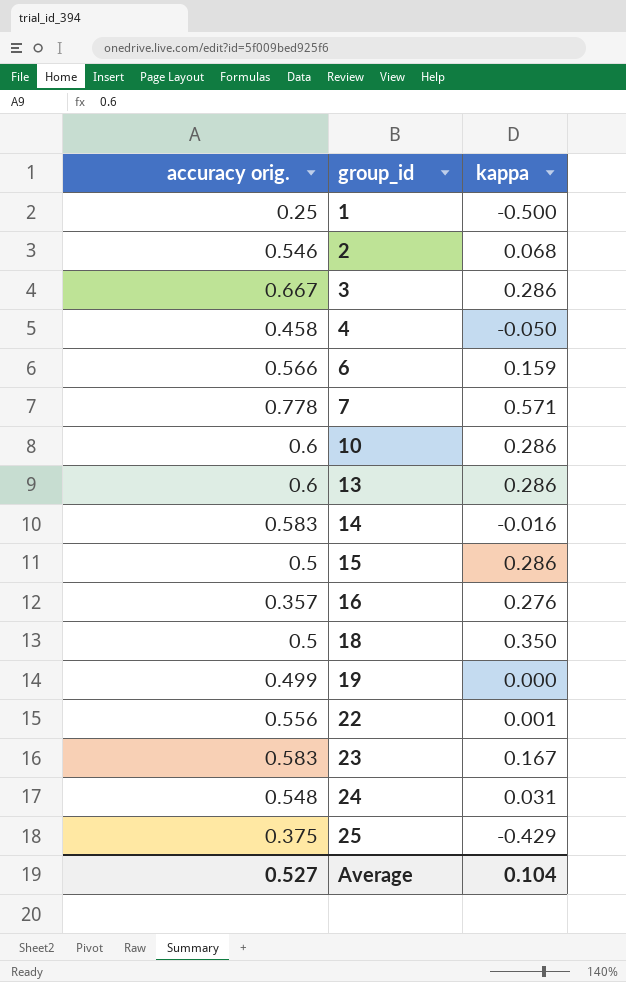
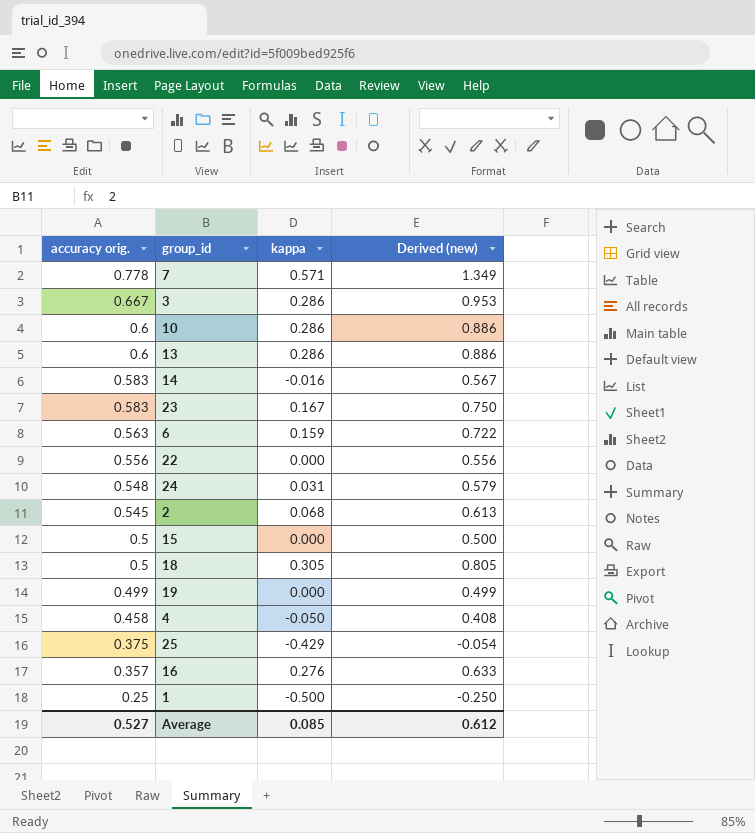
row order: group_id ascending -> accuracy orig. descending
column Derived (new) | formula: none -> [accuracy orig.] + [kappa]
6 | accuracy orig.: 0.566 -> 0.563
22 | kappa: 0.001 -> 0.000
2 | accuracy orig.: 0.546 -> 0.545
15 | kappa: 0.286 -> 0.000
18 | kappa: 0.350 -> 0.305
Average | kappa: 0.104 -> 0.085

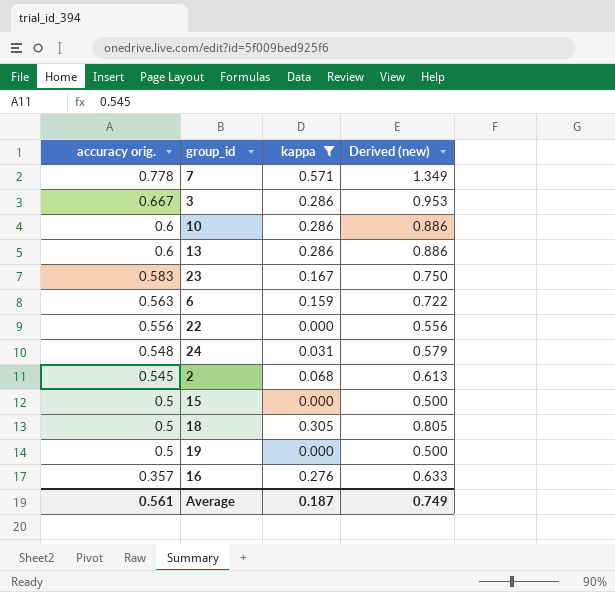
filter: none -> kappa >= 0.000
19 | accuracy orig.: 0.499 -> 0.5
19 | Derived (new): 0.499 -> 0.500
Average | accuracy orig.: 0.527 -> 0.561
Average | kappa: 0.085 -> 0.187
Average | Derived (new): 0.612 -> 0.749

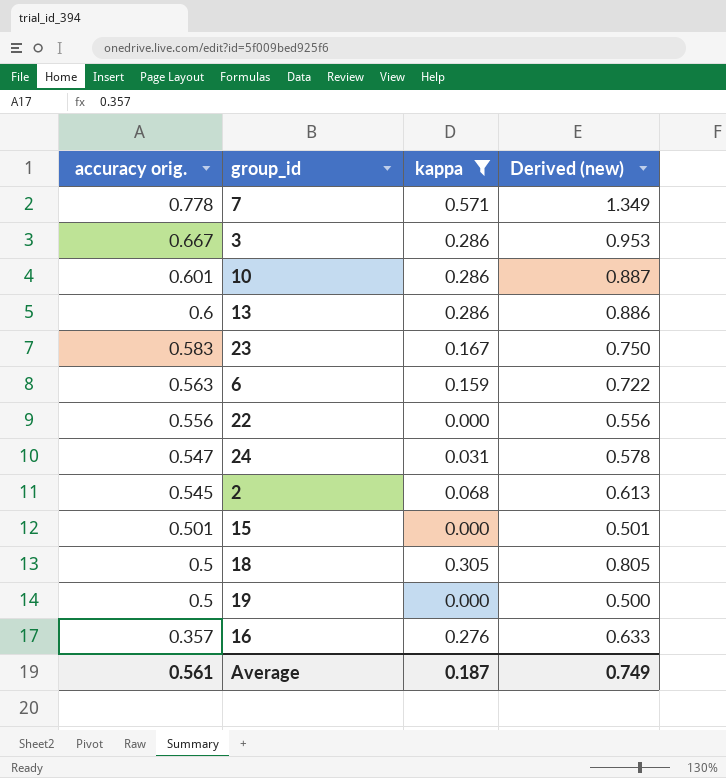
10 | accuracy orig.: 0.6 -> 0.601
10 | Derived (new): 0.886 -> 0.887
24 | accuracy orig.: 0.548 -> 0.547
24 | Derived (new): 0.579 -> 0.578
15 | accuracy orig.: 0.5 -> 0.501
15 | Derived (new): 0.500 -> 0.501

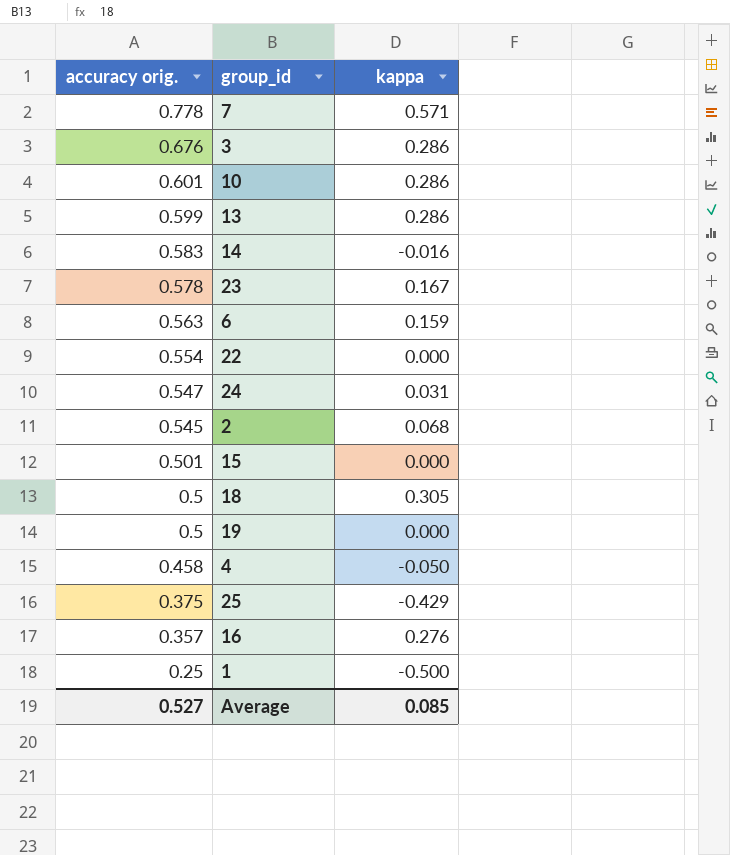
filter: kappa >= 0.000 -> none
column Derived (new) | formula: [accuracy orig.] + [kappa] -> none
3 | accuracy orig.: 0.667 -> 0.676
13 | accuracy orig.: 0.6 -> 0.599
23 | accuracy orig.: 0.583 -> 0.578
22 | accuracy orig.: 0.556 -> 0.554
Average | accuracy orig.: 0.561 -> 0.527
Average | kappa: 0.187 -> 0.085

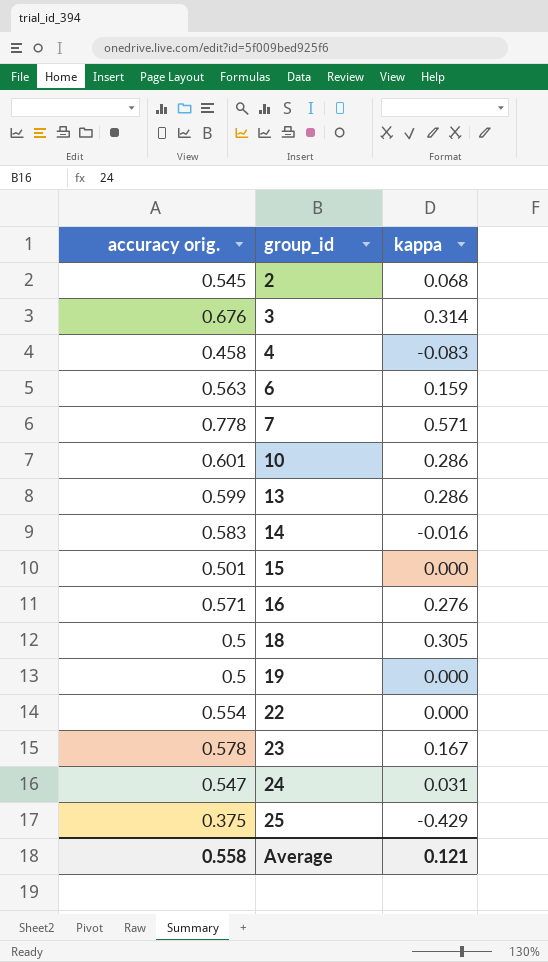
row order: accuracy orig. descending -> group_id ascending
row 1: 0.25 | -0.500 -> none
3 | kappa: 0.286 -> 0.314
4 | kappa: -0.050 -> -0.083
16 | accuracy orig.: 0.357 -> 0.571
Average | accuracy orig.: 0.527 -> 0.558
Average | kappa: 0.085 -> 0.121

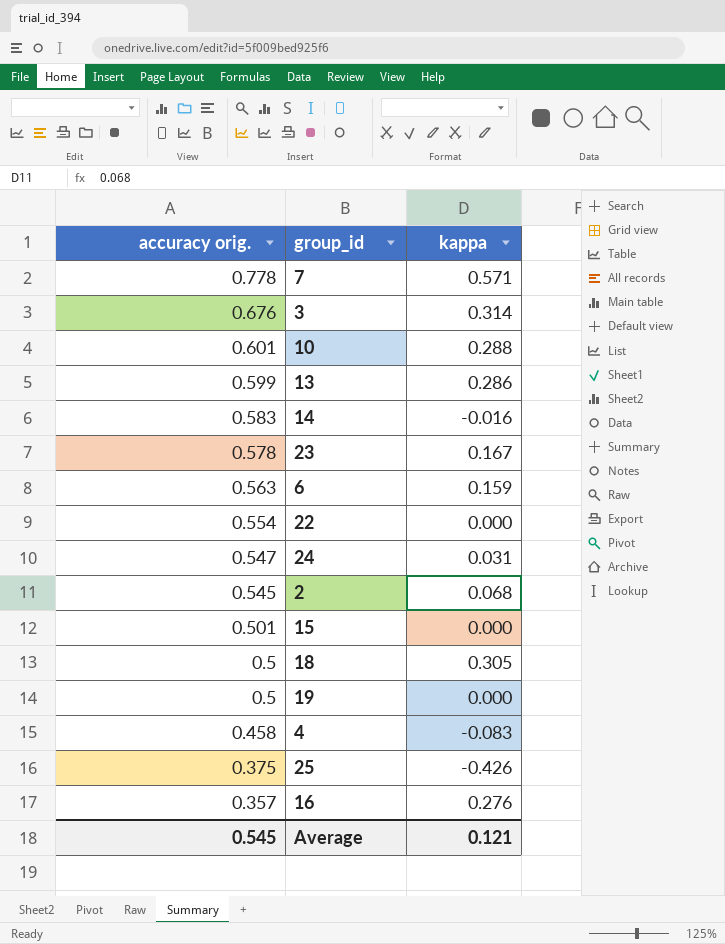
row order: group_id ascending -> accuracy orig. descending
10 | kappa: 0.286 -> 0.288
25 | kappa: -0.429 -> -0.426
16 | accuracy orig.: 0.571 -> 0.357
Average | accuracy orig.: 0.558 -> 0.545

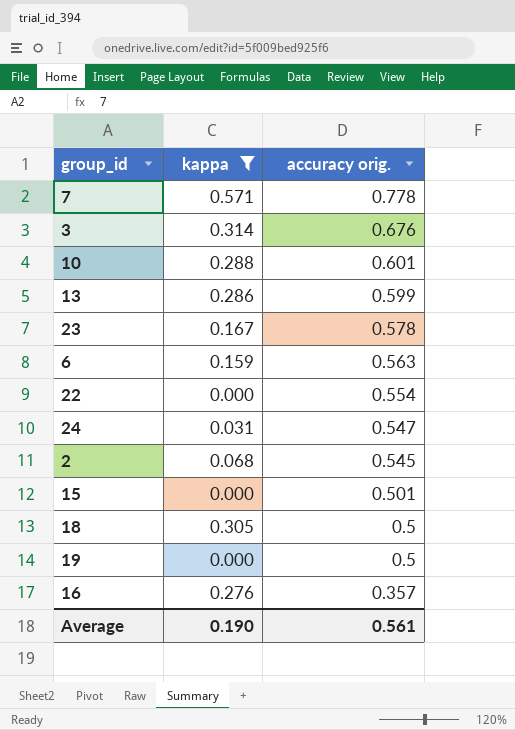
filter: none -> kappa >= 0.000
column accuracy orig. | position: 1 -> 3
Average | kappa: 0.121 -> 0.190
Average | accuracy orig.: 0.545 -> 0.561

